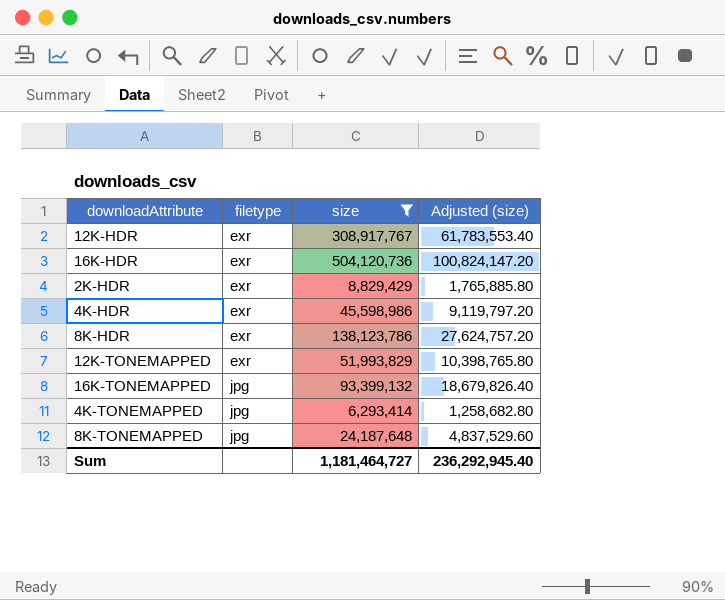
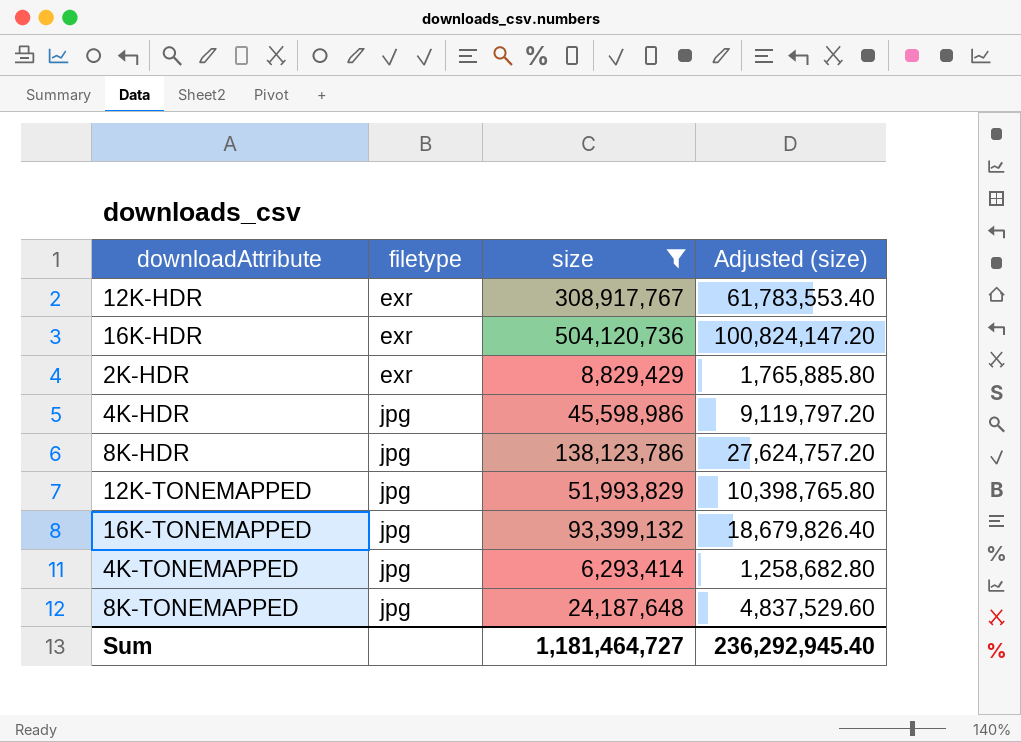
4K-HDR | filetype: exr -> jpg
8K-HDR | filetype: exr -> jpg
12K-TONEMAPPED | filetype: exr -> jpg

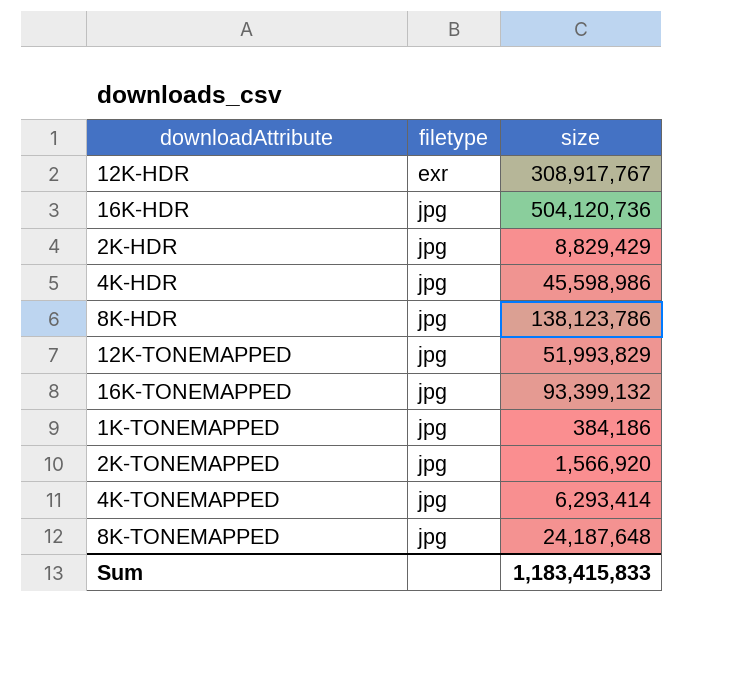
filter: size >= 6,293,414 -> none
column Adjusted (size) | formula: [size] * 0.2 -> none
16K-HDR | filetype: exr -> jpg
2K-HDR | filetype: exr -> jpg
Sum | size: 1,181,464,727 -> 1,183,415,833

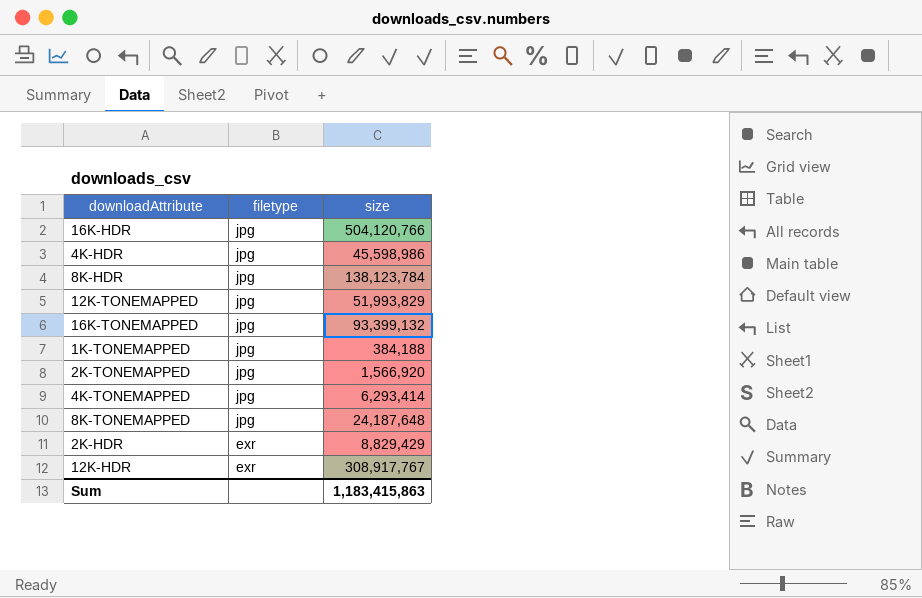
row order: filetype ascending -> filetype descending
16K-HDR | size: 504,120,736 -> 504,120,766
8K-HDR | size: 138,123,786 -> 138,123,784
1K-TONEMAPPED | size: 384,186 -> 384,188
2K-HDR | filetype: jpg -> exr
Sum | size: 1,183,415,833 -> 1,183,415,863

